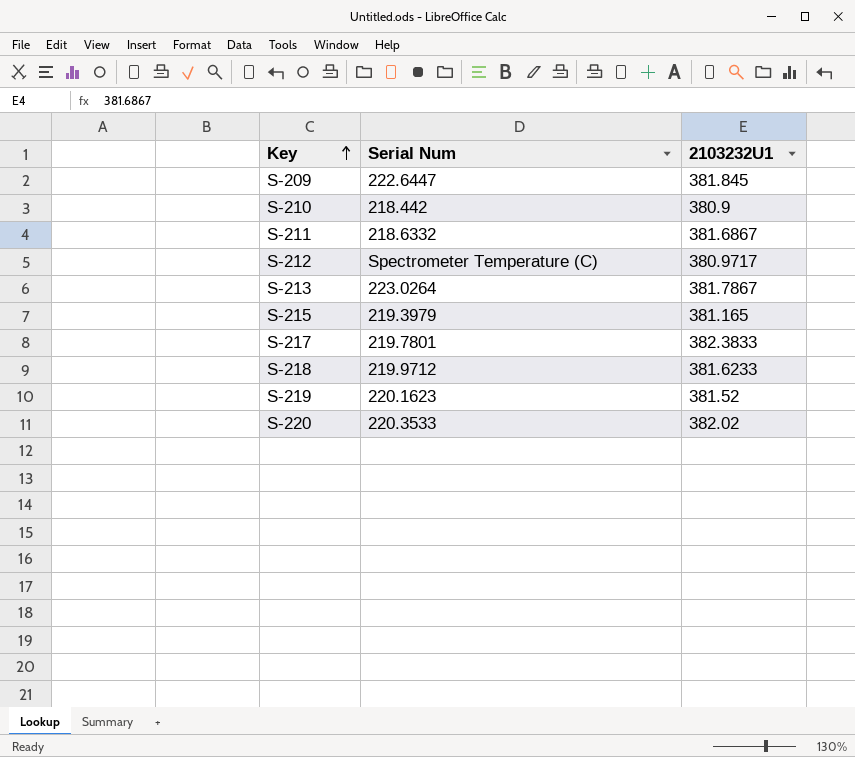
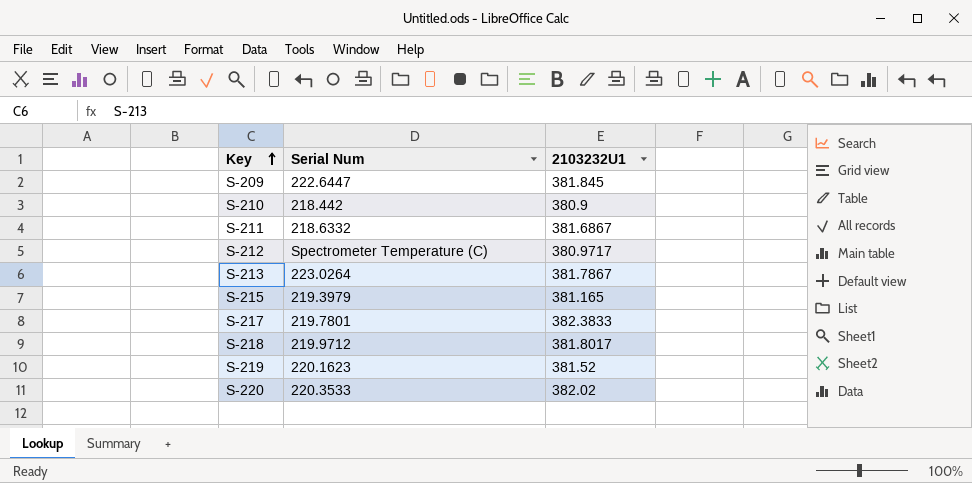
S-218 | 2103232U1: 381.6233 -> 381.8017

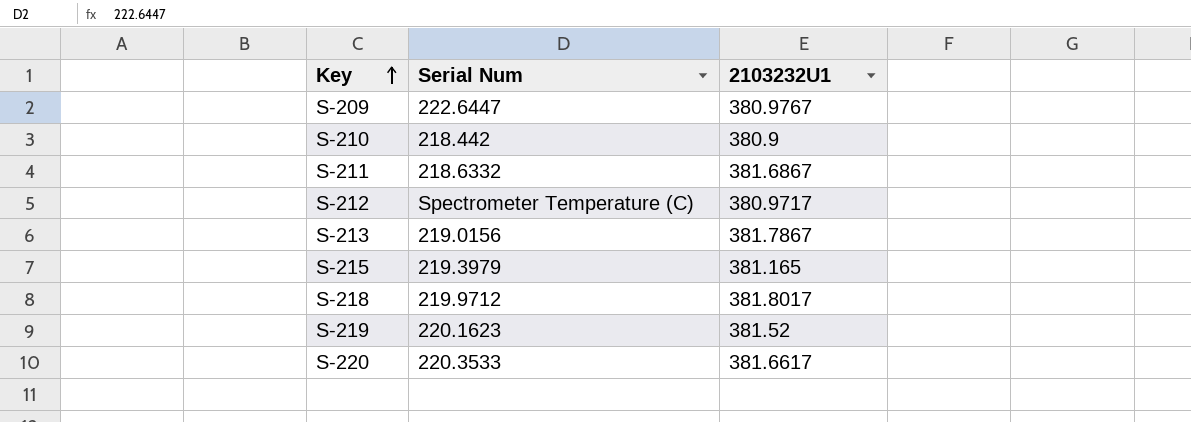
row S-217: 219.7801 | 382.3833 -> none
S-209 | 2103232U1: 381.845 -> 380.9767
S-213 | Serial Num: 223.0264 -> 219.0156
S-220 | 2103232U1: 382.02 -> 381.6617

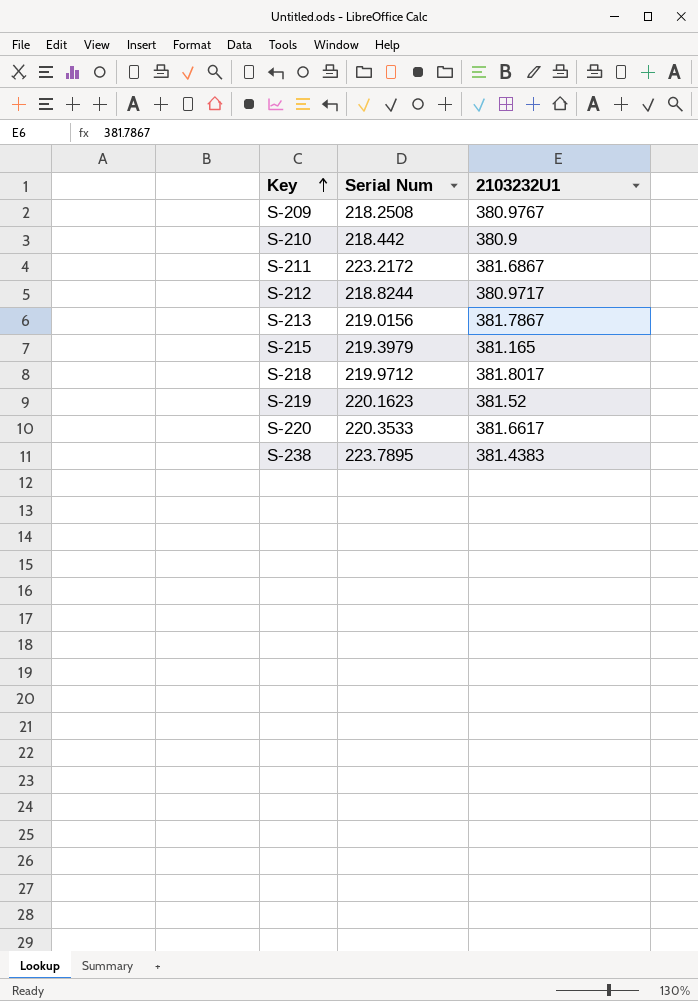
S-209 | Serial Num: 222.6447 -> 218.2508
S-211 | Serial Num: 218.6332 -> 223.2172
S-212 | Serial Num: Spectrometer Temperature (C) -> 218.8244
row S-238: none -> 223.7895 | 381.4383

